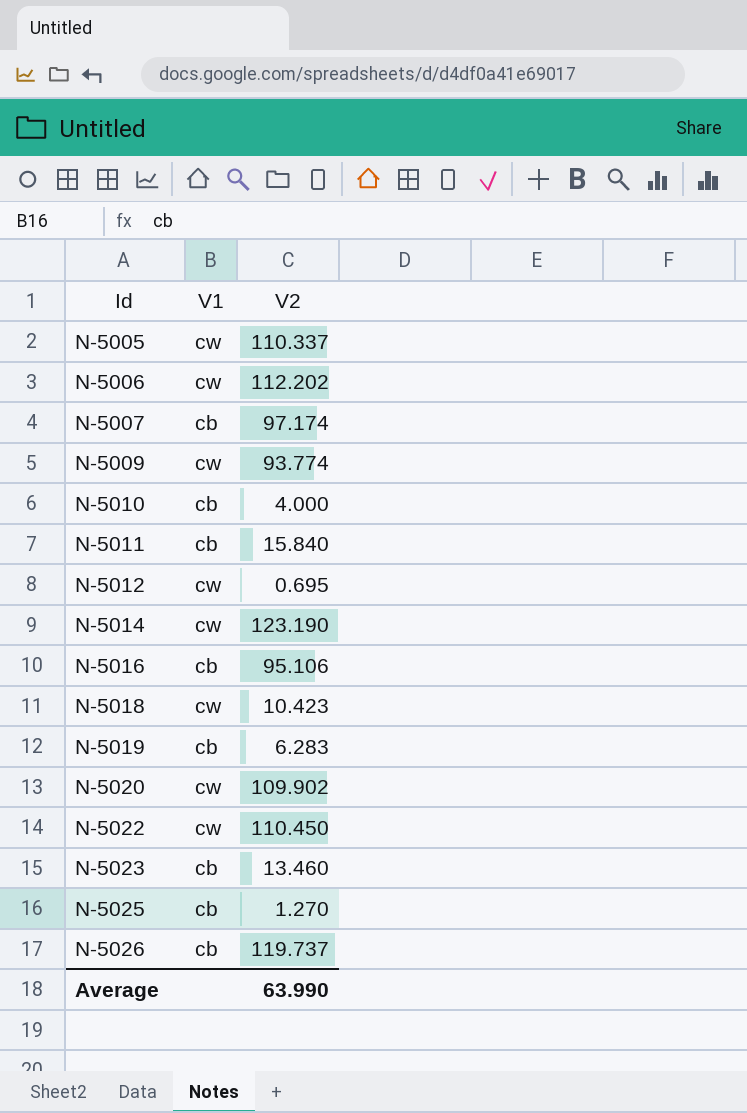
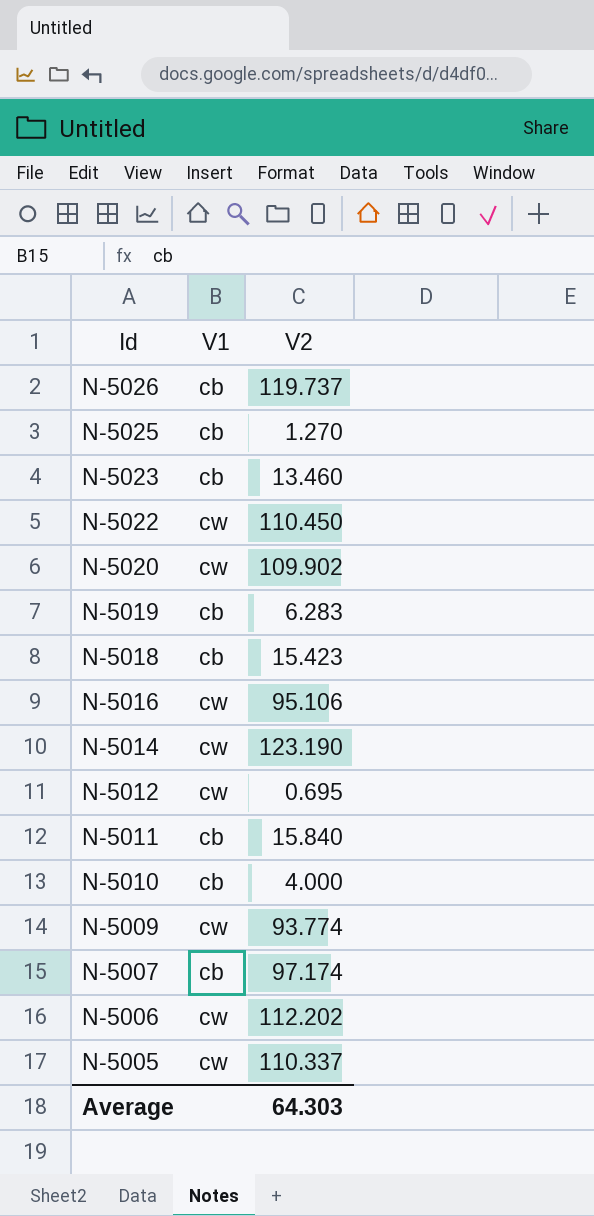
row order: Id ascending -> Id descending
N-5018 | V1: cw -> cb
N-5018 | V2: 10.423 -> 15.423
N-5016 | V1: cb -> cw
Average | V2: 63.990 -> 64.303

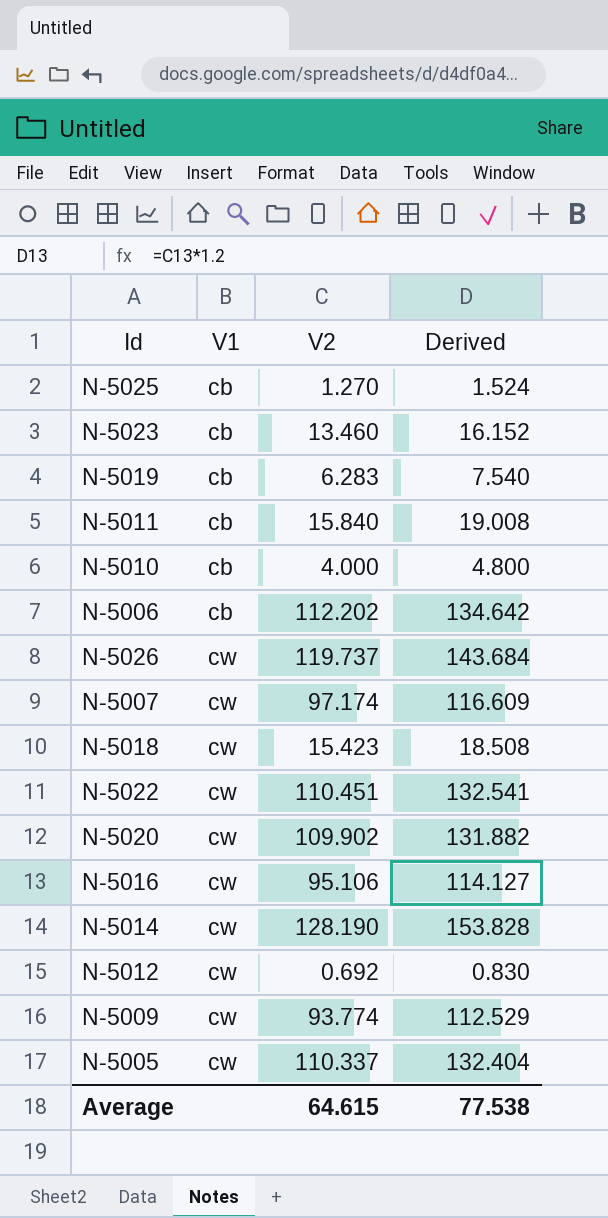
row order: Id descending -> V1 ascending
column Derived | formula: none -> [V2] * 1.2
N-5006 | V1: cw -> cb
N-5026 | V1: cb -> cw
N-5007 | V1: cb -> cw
N-5018 | V1: cb -> cw
N-5022 | V2: 110.450 -> 110.451
N-5014 | V2: 123.190 -> 128.190
N-5012 | V2: 0.695 -> 0.692
Average | V2: 64.303 -> 64.615

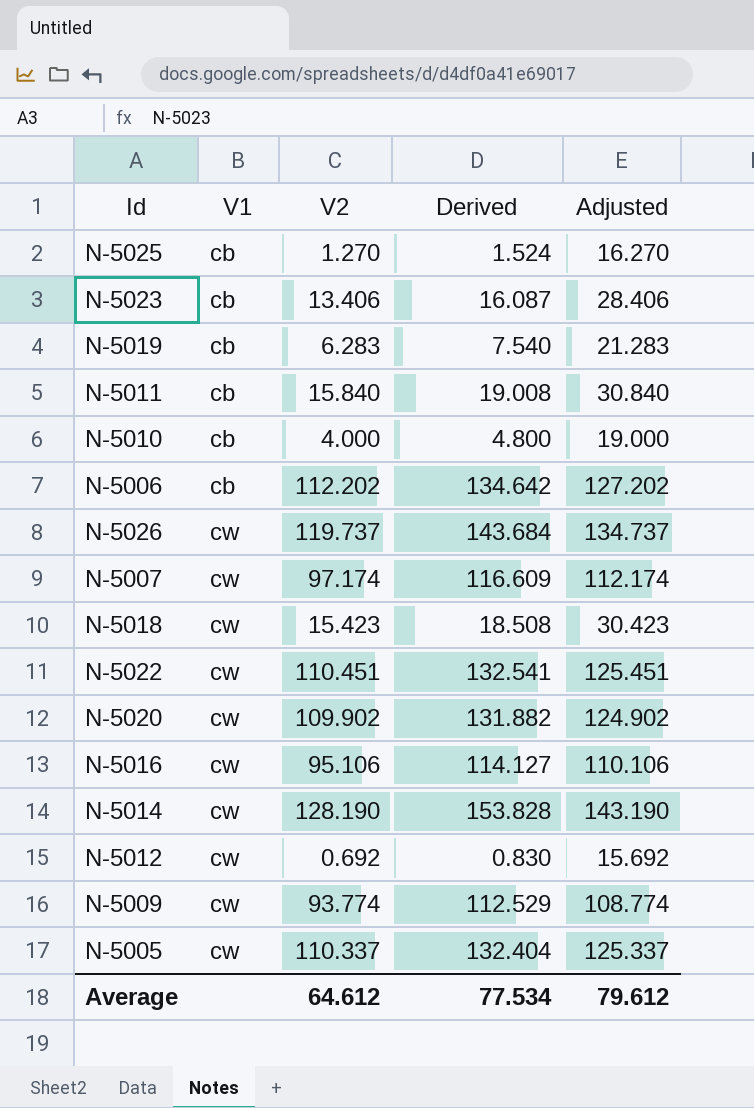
column Adjusted | formula: none -> [V2] + 15
N-5023 | V2: 13.460 -> 13.406
N-5023 | Derived: 16.152 -> 16.087
Average | V2: 64.615 -> 64.612
Average | Derived: 77.538 -> 77.534

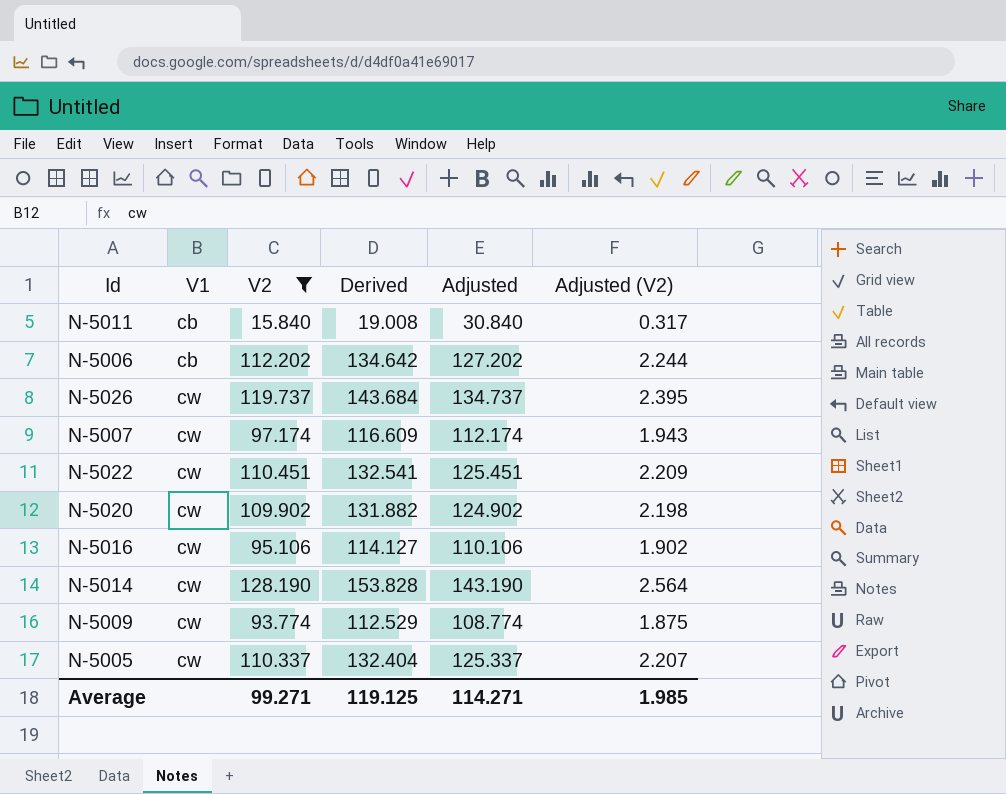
filter: none -> V2 >= 15.840
column Adjusted (V2) | formula: none -> [V2] * 0.02
Average | V2: 64.612 -> 99.271
Average | Derived: 77.534 -> 119.125
Average | Adjusted: 79.612 -> 114.271

